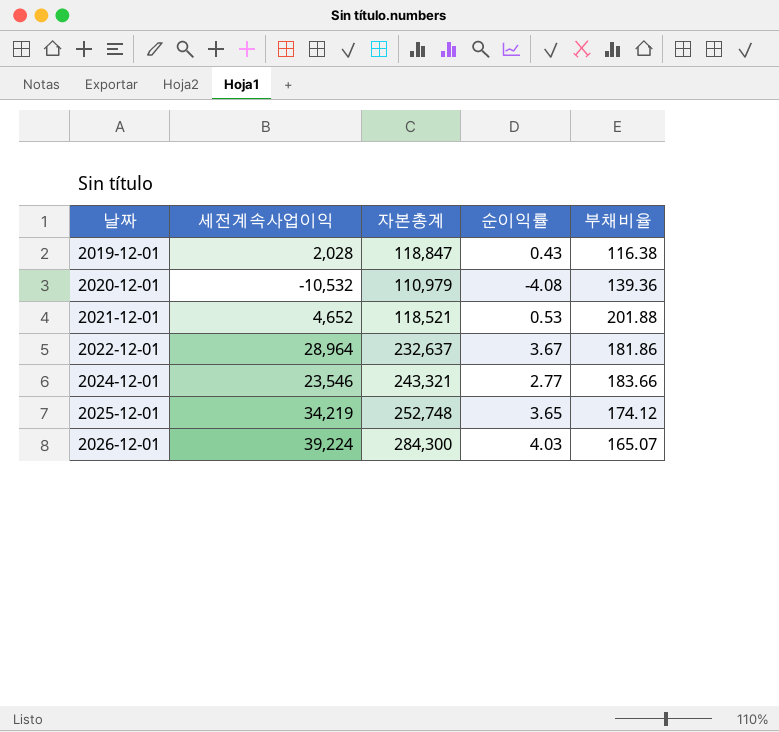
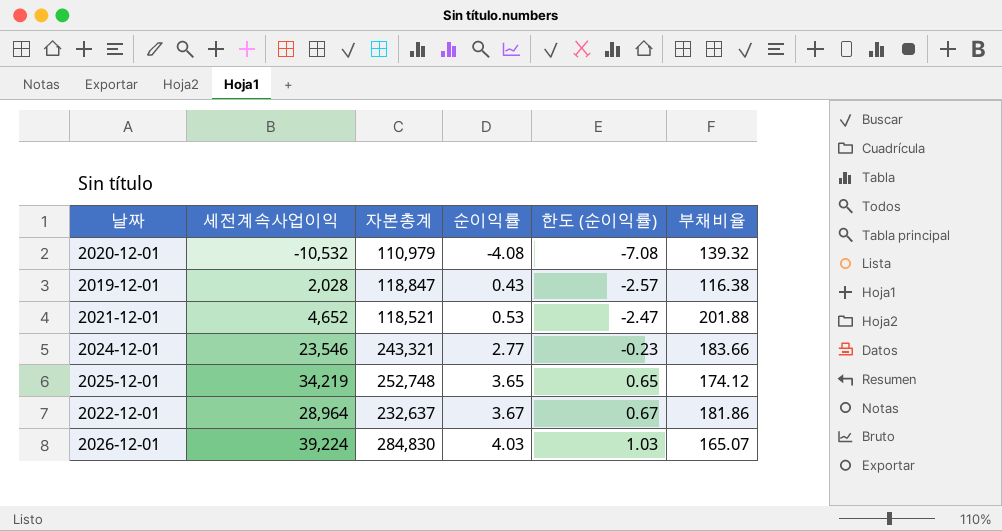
row order: 날짜 ascending -> 순이익률 ascending
column 한도 (순이익률) | formula: none -> [순이익률] - 3
2020-12-01 | 부채비율: 139.36 -> 139.32
2026-12-01 | 자본총계: 284,300 -> 284,830

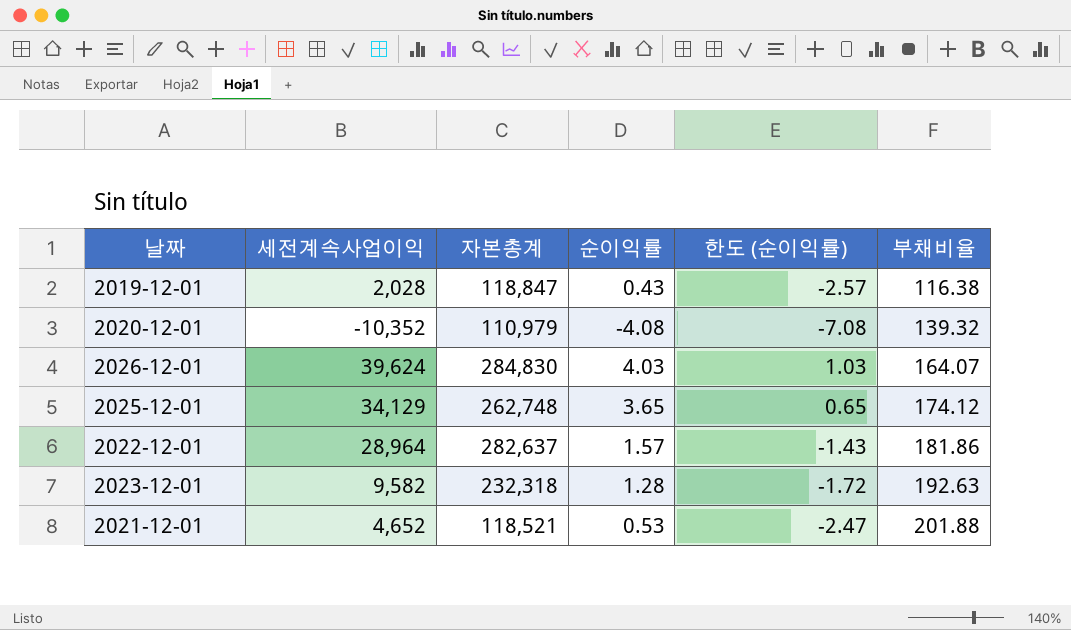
row order: 순이익률 ascending -> 부채비율 ascending
row 2024-12-01: 23,546 | 243,321 | 2.77 | -0.23 | 183.66 -> none
2020-12-01 | 세전계속사업이익: -10,532 -> -10,352
2026-12-01 | 세전계속사업이익: 39,224 -> 39,624
2026-12-01 | 부채비율: 165.07 -> 164.07
2025-12-01 | 세전계속사업이익: 34,219 -> 34,129
2025-12-01 | 자본총계: 252,748 -> 262,748
2022-12-01 | 자본총계: 232,637 -> 282,637
2022-12-01 | 순이익률: 3.67 -> 1.57
2022-12-01 | 한도 (순이익률): 0.67 -> -1.43
row 2023-12-01: none -> 9,582 | 232,318 | 1.28 | -1.72 | 192.63

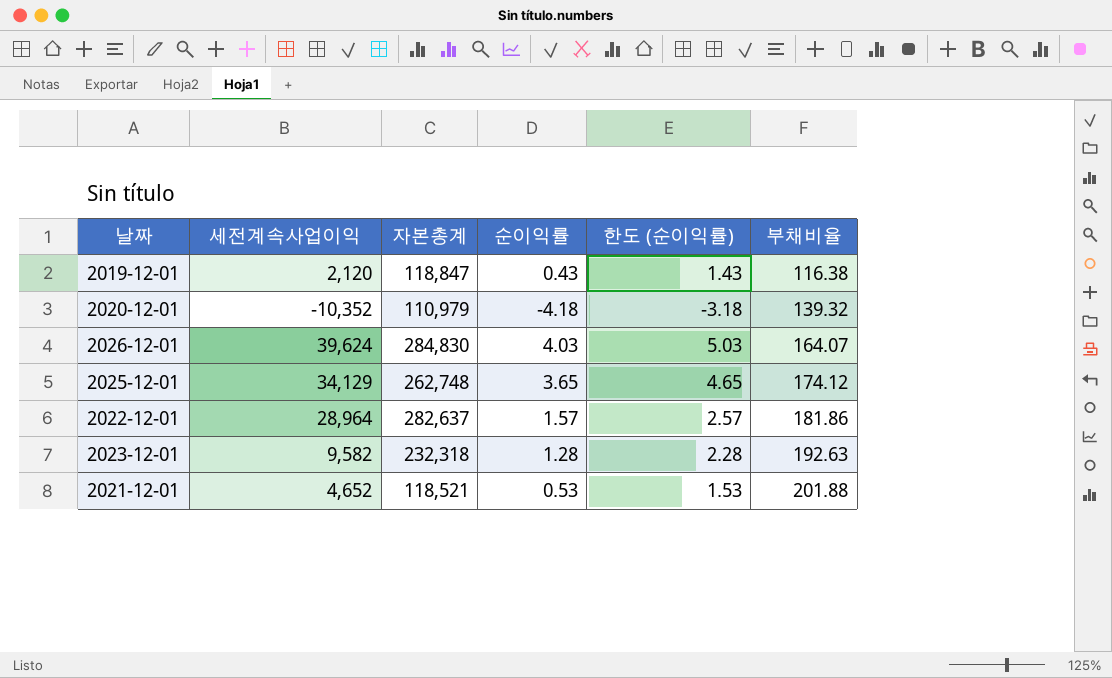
column 한도 (순이익률) | formula: [순이익률] - 3 -> [순이익률] + 1
2019-12-01 | 세전계속사업이익: 2,028 -> 2,120
2020-12-01 | 순이익률: -4.08 -> -4.18

